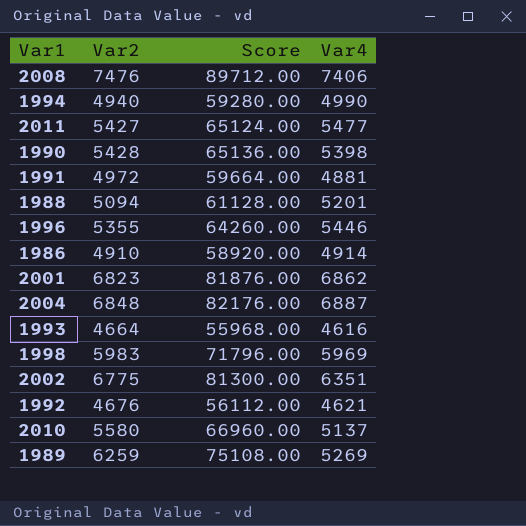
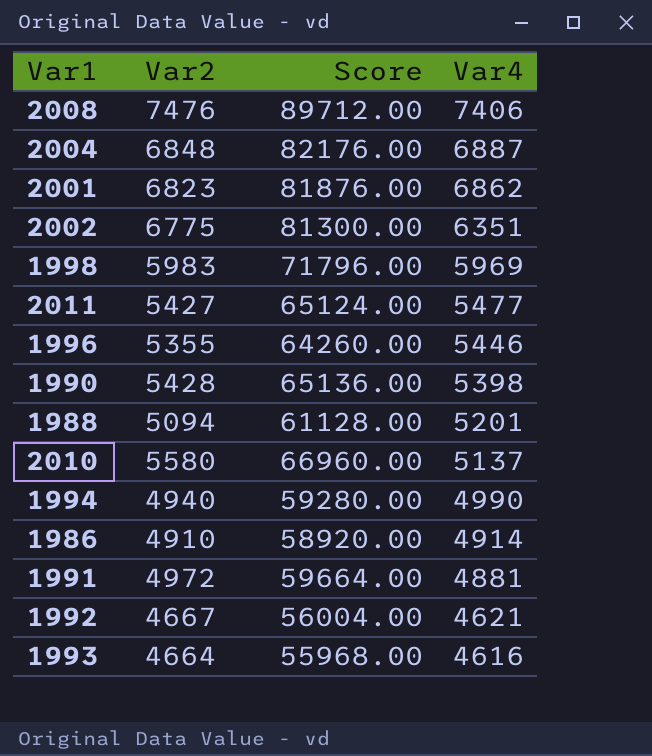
row order: none -> Var4 descending
row 1989: 6259 | 75108.00 | 5269 -> none
1992 | Var2: 4676 -> 4667
1992 | Score: 56112.00 -> 56004.00

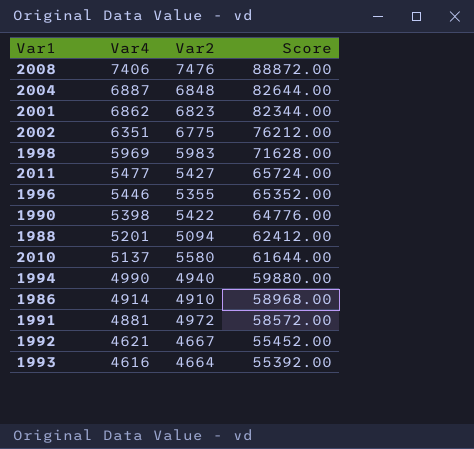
column Var4 | position: 4 -> 2
column Score | formula: [Var2] * 12 -> [Var4] * 12
1990 | Var2: 5428 -> 5422

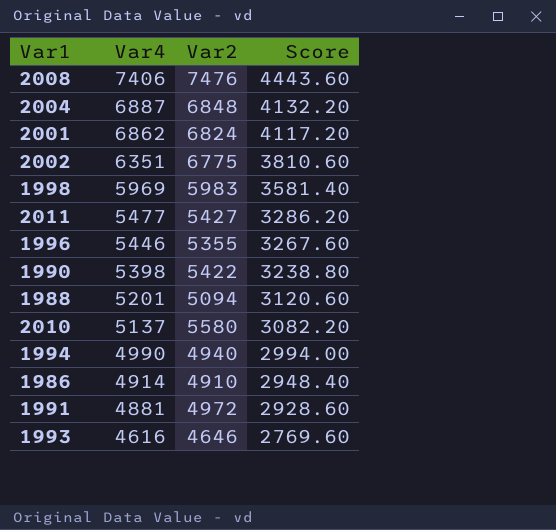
column Score | formula: [Var4] * 12 -> [Var4] * 0.6
row 1992: 4621 | 4667 | 55452.00 -> none
2001 | Var2: 6823 -> 6824
1993 | Var2: 4664 -> 4646

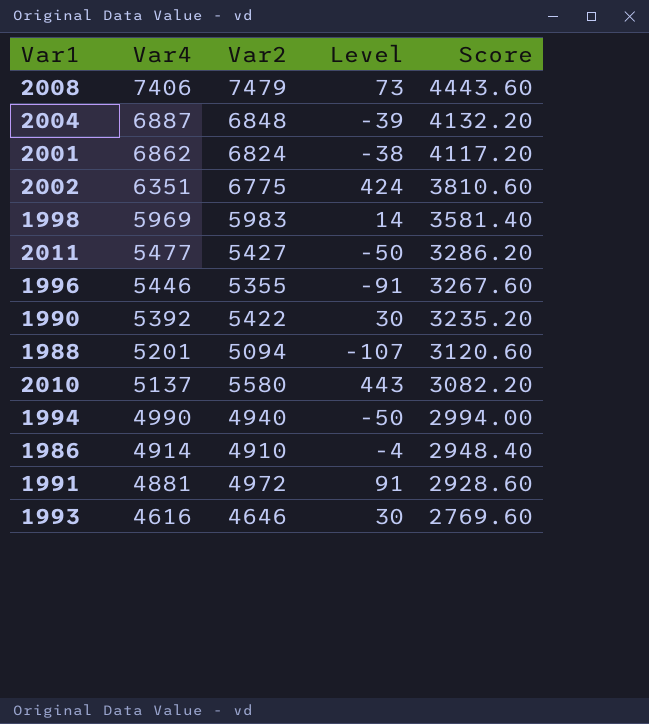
column Level | formula: none -> [Var2] - [Var4]
2008 | Var2: 7476 -> 7479
1990 | Var4: 5398 -> 5392
1990 | Score: 3238.80 -> 3235.20

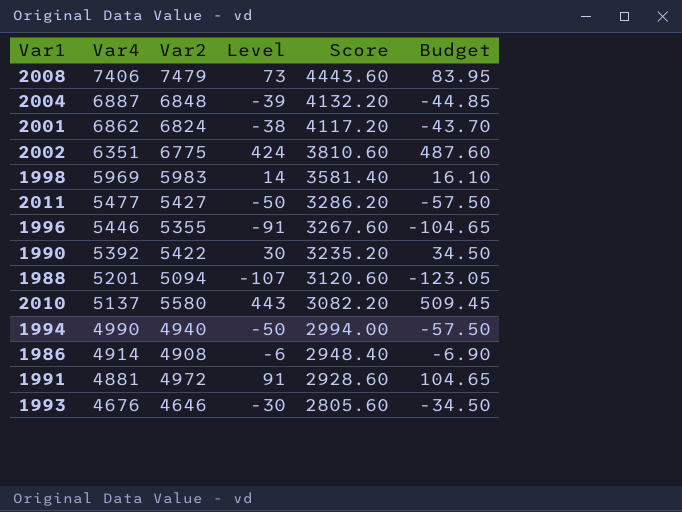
column Budget | formula: none -> [Level] * 1.15
1986 | Var2: 4910 -> 4908
1986 | Level: -4 -> -6
1993 | Var4: 4616 -> 4676
1993 | Level: 30 -> -30
1993 | Score: 2769.60 -> 2805.60

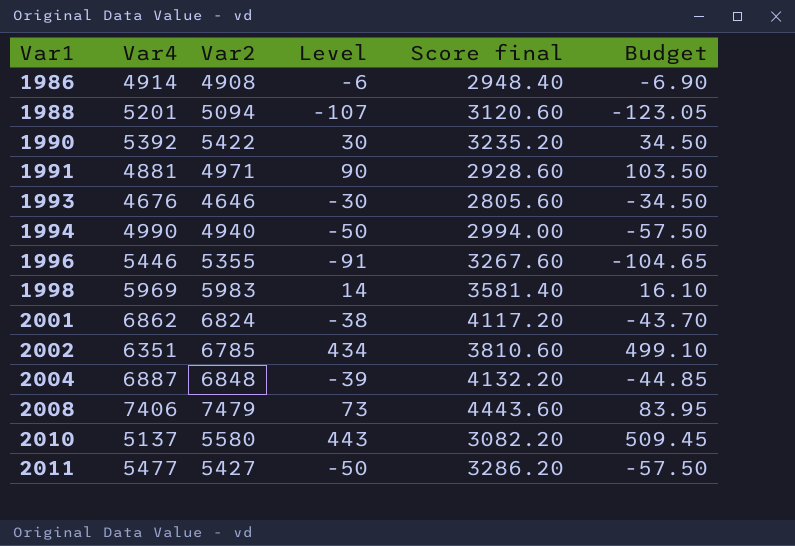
row order: Var4 descending -> Var1 ascending
column name: Score -> Score final
1991 | Var2: 4972 -> 4971
1991 | Level: 91 -> 90
1991 | Budget: 104.65 -> 103.50
2002 | Var2: 6775 -> 6785
2002 | Level: 424 -> 434
2002 | Budget: 487.60 -> 499.10

